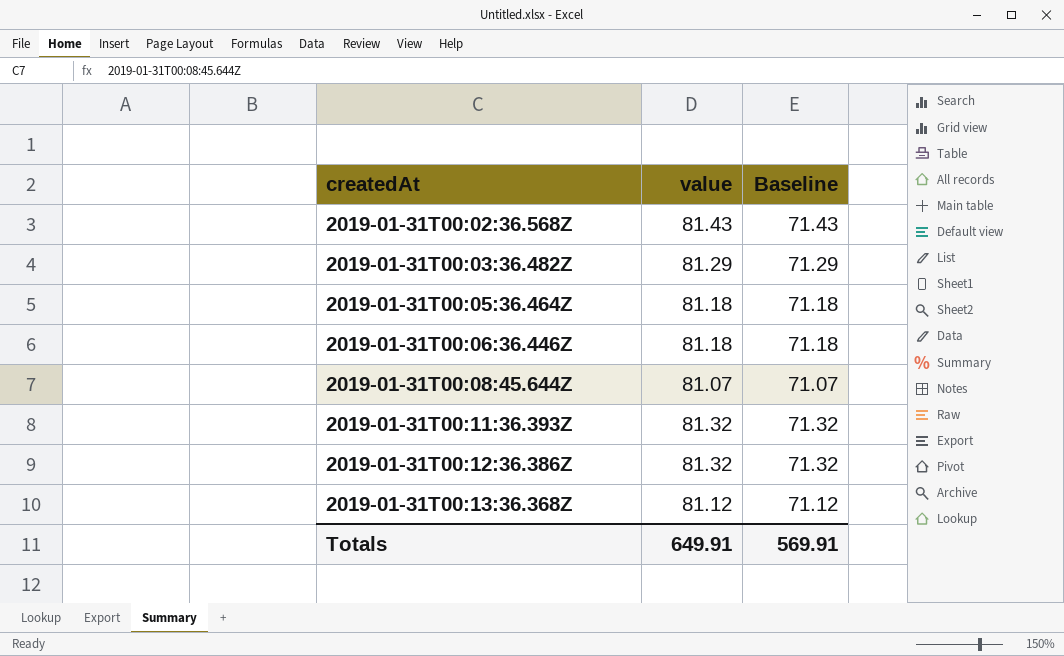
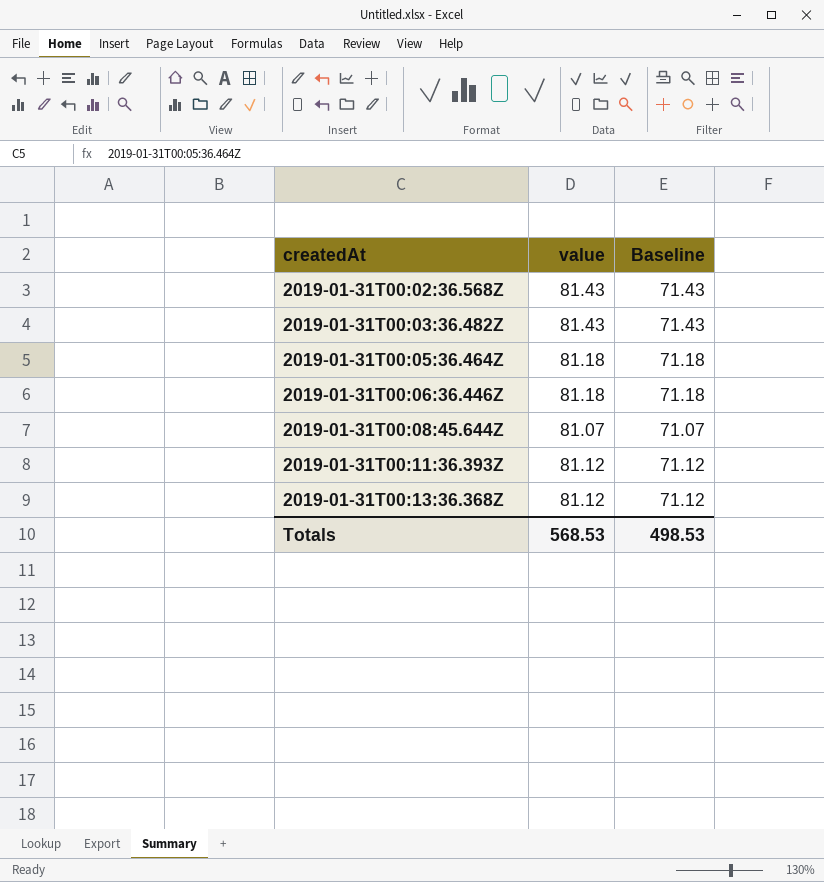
row 2019-01-31T00:12:36.386Z: 81.32 | 71.32 -> none
2019-01-31T00:03:36.482Z | value: 81.29 -> 81.43
2019-01-31T00:03:36.482Z | Baseline: 71.29 -> 71.43
2019-01-31T00:11:36.393Z | value: 81.32 -> 81.12
2019-01-31T00:11:36.393Z | Baseline: 71.32 -> 71.12
Totals | value: 649.91 -> 568.53
Totals | Baseline: 569.91 -> 498.53

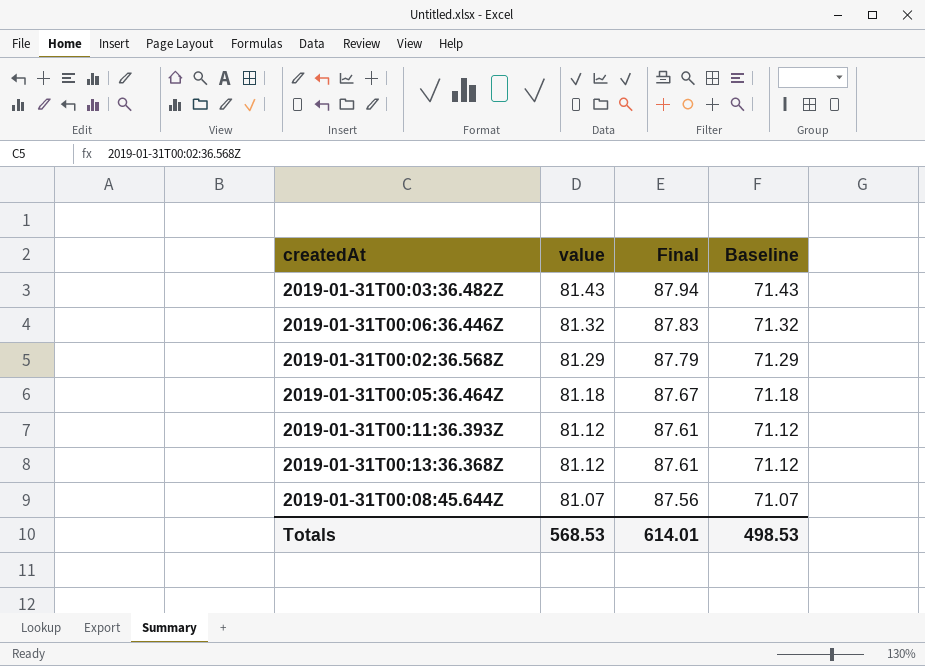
row order: createdAt ascending -> value descending
column Final | formula: none -> [value] * 1.08
2019-01-31T00:06:36.446Z | value: 81.18 -> 81.32
2019-01-31T00:06:36.446Z | Baseline: 71.18 -> 71.32
2019-01-31T00:02:36.568Z | value: 81.43 -> 81.29
2019-01-31T00:02:36.568Z | Baseline: 71.43 -> 71.29

